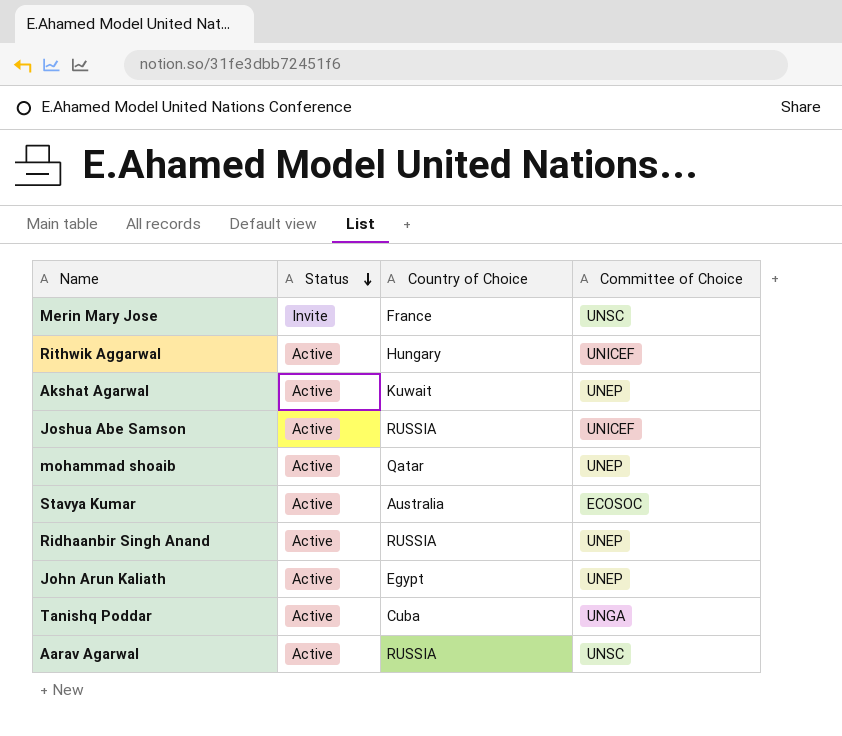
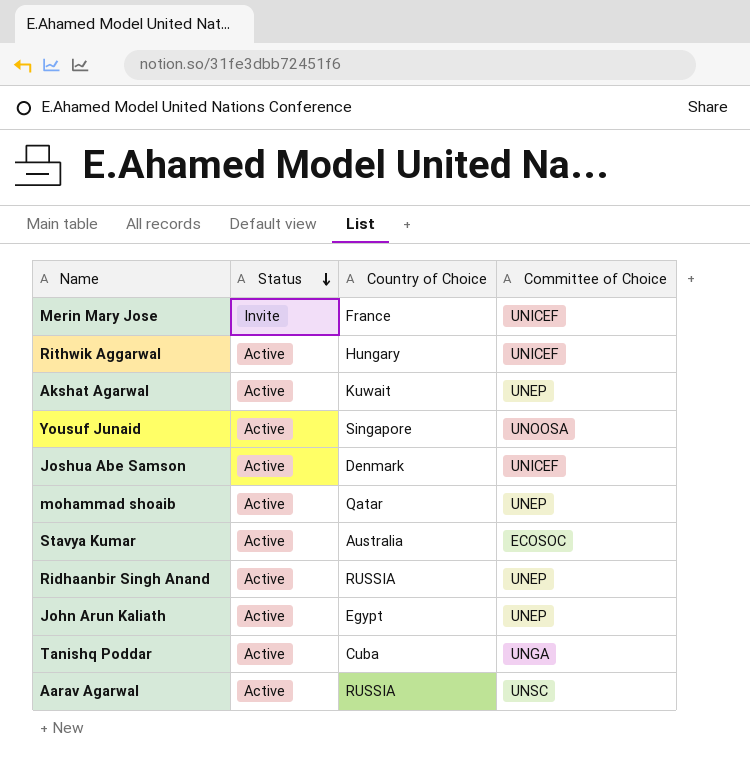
Merin Mary Jose | Committee of Choice: UNSC -> UNICEF
row Yousuf Junaid: none -> Active | Singapore | UNOOSA
Joshua Abe Samson | Country of Choice: RUSSIA -> Denmark

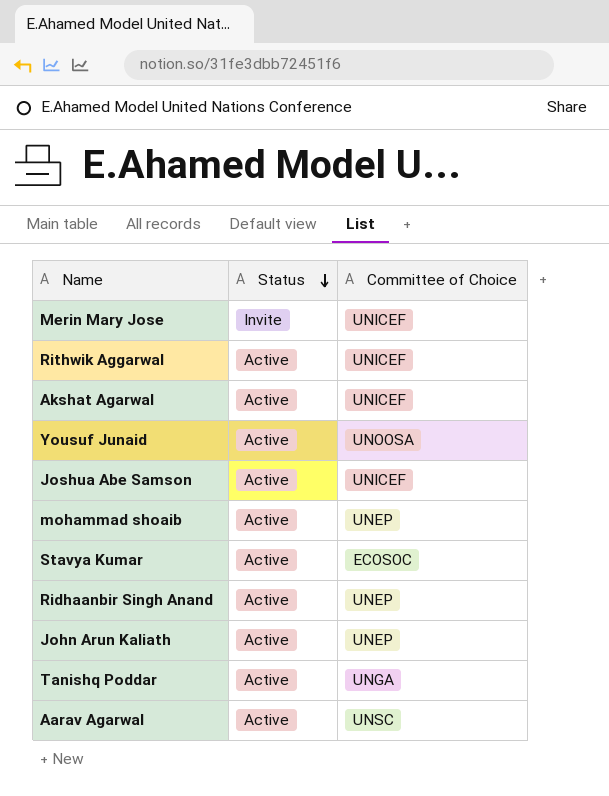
column Country of Choice | position: 3 -> none
Akshat Agarwal | Committee of Choice: UNEP -> UNICEF

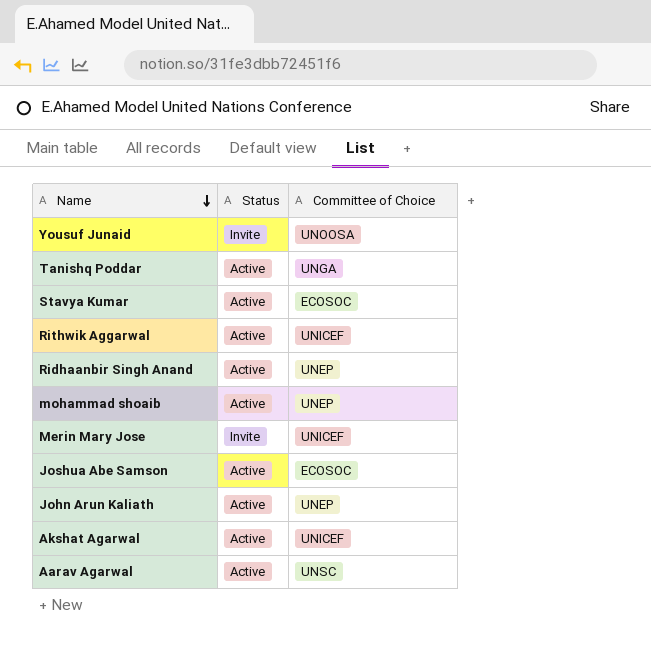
row order: Status descending -> Name descending
Yousuf Junaid | Status: Active -> Invite
Joshua Abe Samson | Committee of Choice: UNICEF -> ECOSOC

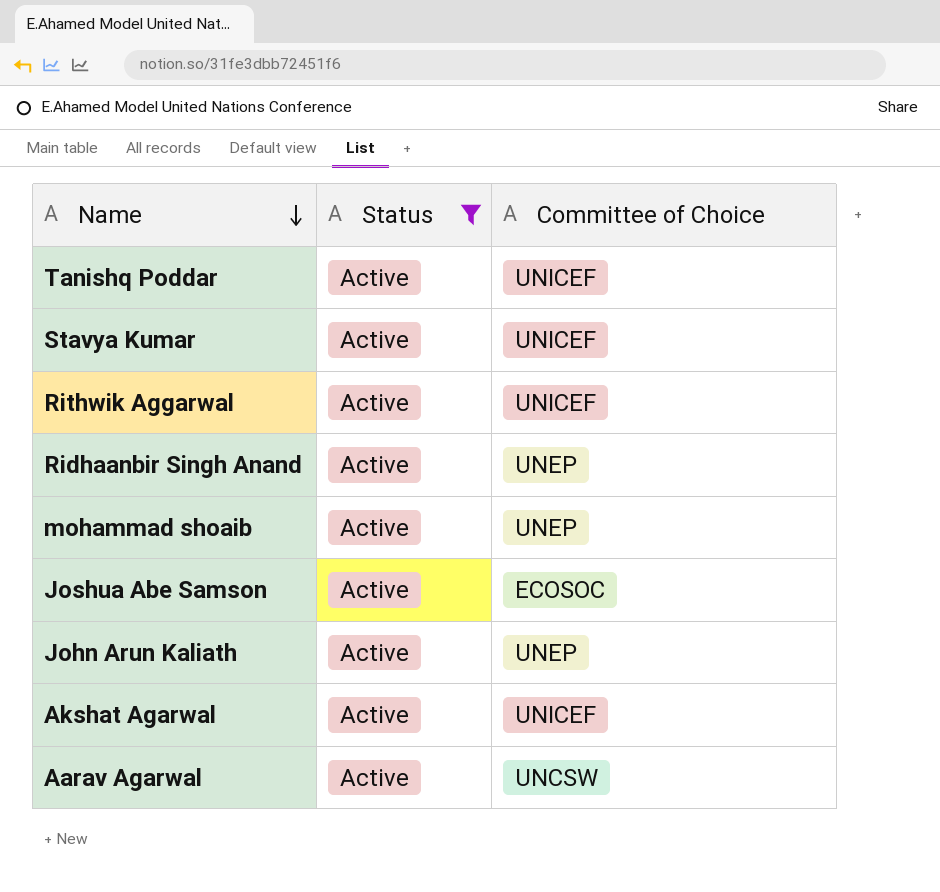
filter: none -> Status = Active
Tanishq Poddar | Committee of Choice: UNGA -> UNICEF
Stavya Kumar | Committee of Choice: ECOSOC -> UNICEF
Aarav Agarwal | Committee of Choice: UNSC -> UNCSW

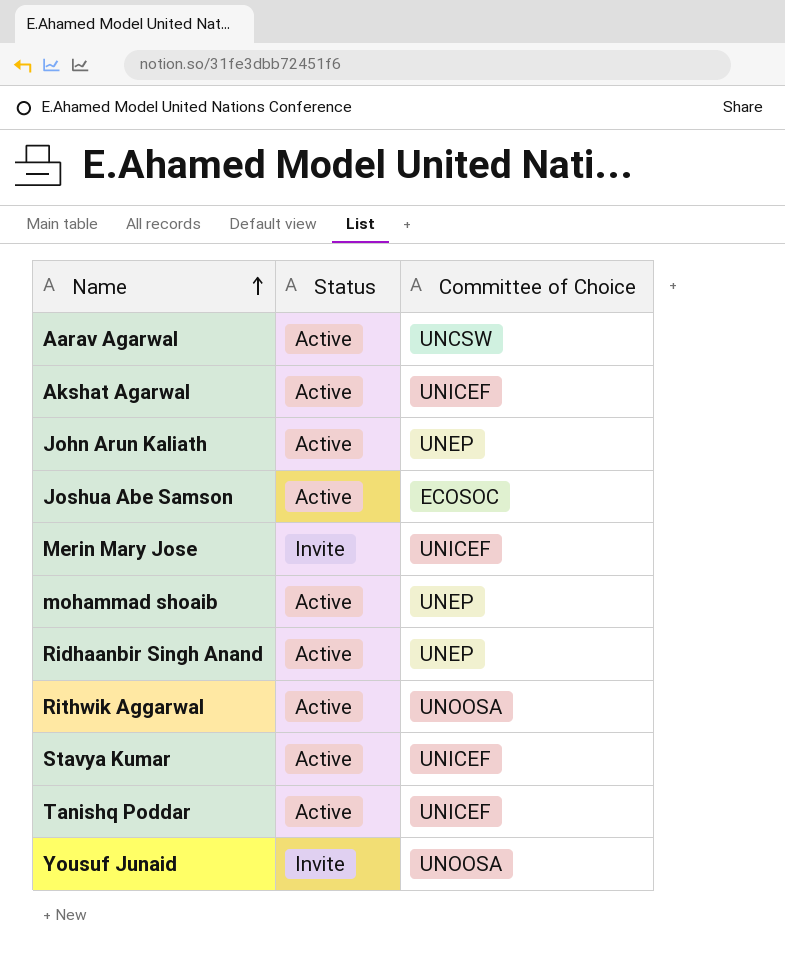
filter: Status = Active -> none
row order: Name descending -> Name ascending
Rithwik Aggarwal | Committee of Choice: UNICEF -> UNOOSA

